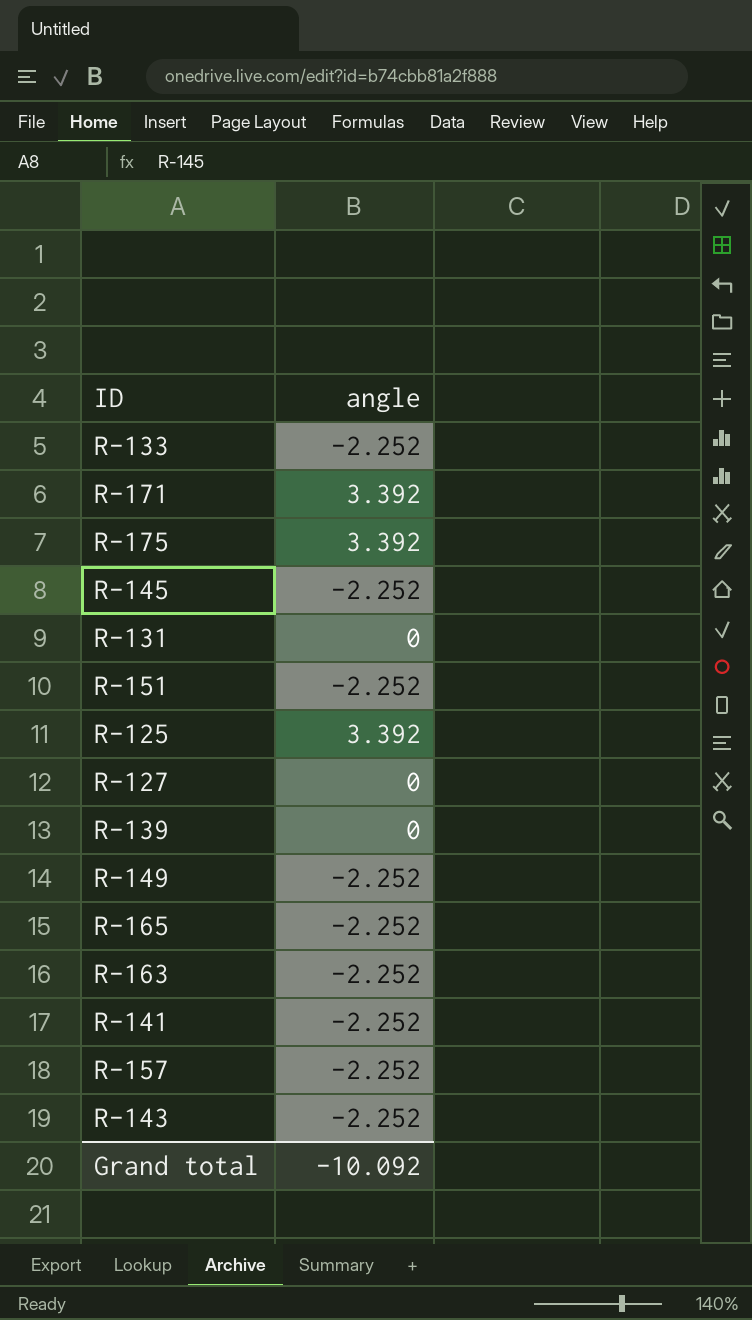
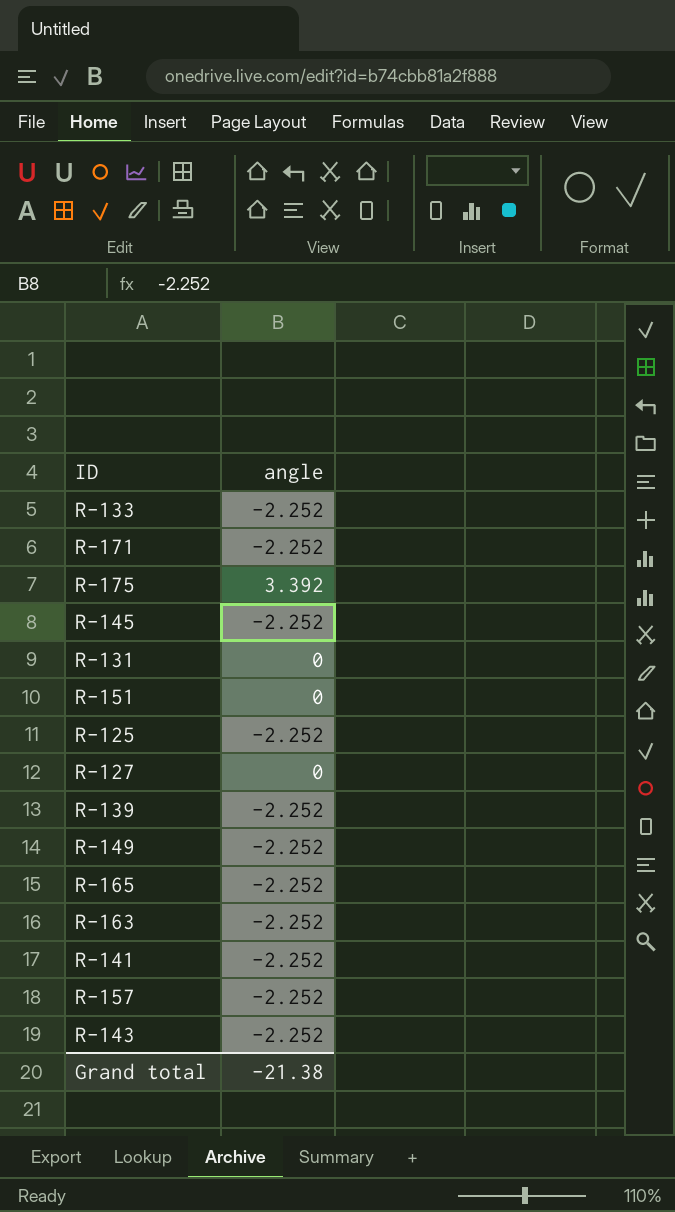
R-171 | angle: 3.392 -> -2.252
R-151 | angle: -2.252 -> 0
R-125 | angle: 3.392 -> -2.252
R-139 | angle: 0 -> -2.252
Grand total | angle: -10.092 -> -21.38

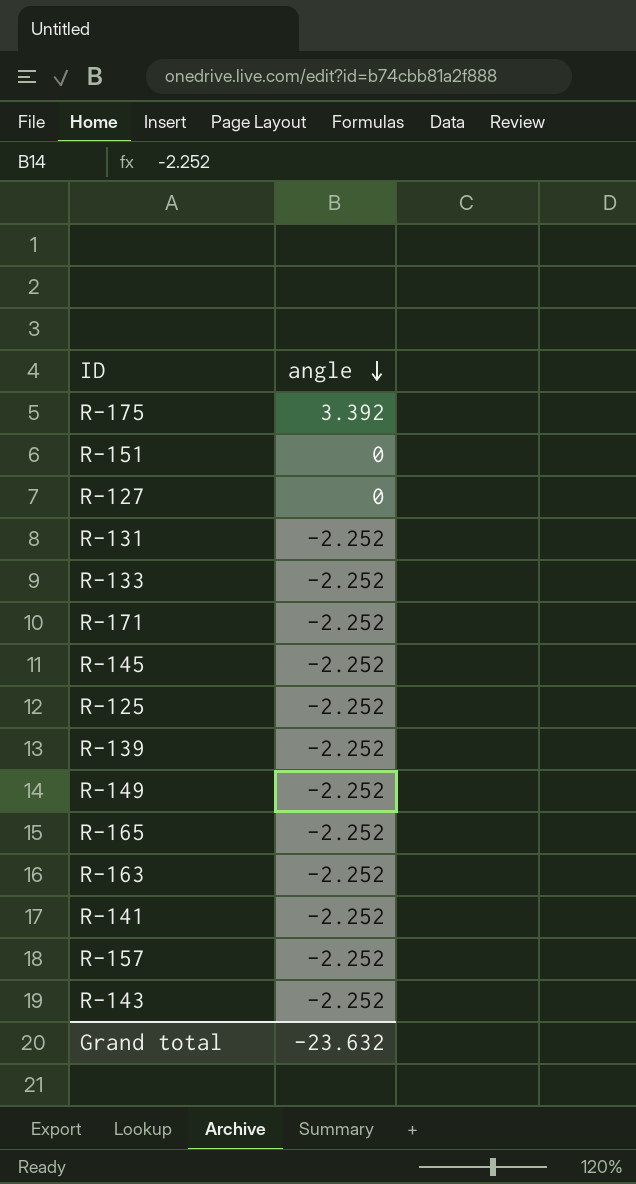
row order: none -> angle descending
R-131 | angle: 0 -> -2.252
Grand total | angle: -21.38 -> -23.632

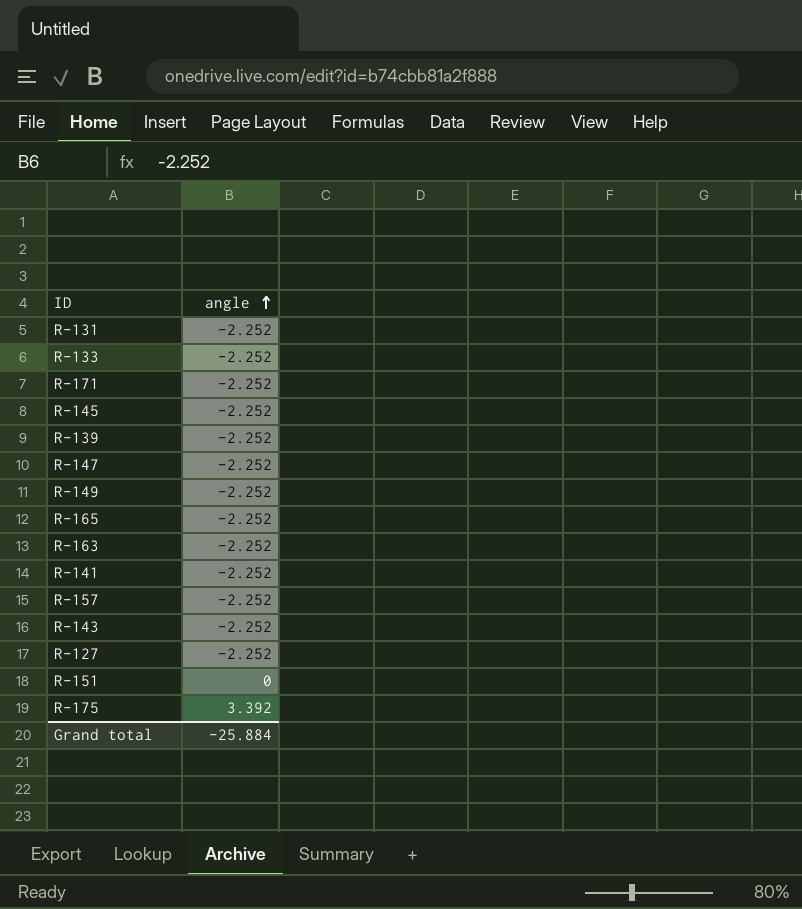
row order: angle descending -> angle ascending
row R-125: -2.252 -> none
row R-147: none -> -2.252
R-127 | angle: 0 -> -2.252
Grand total | angle: -23.632 -> -25.884

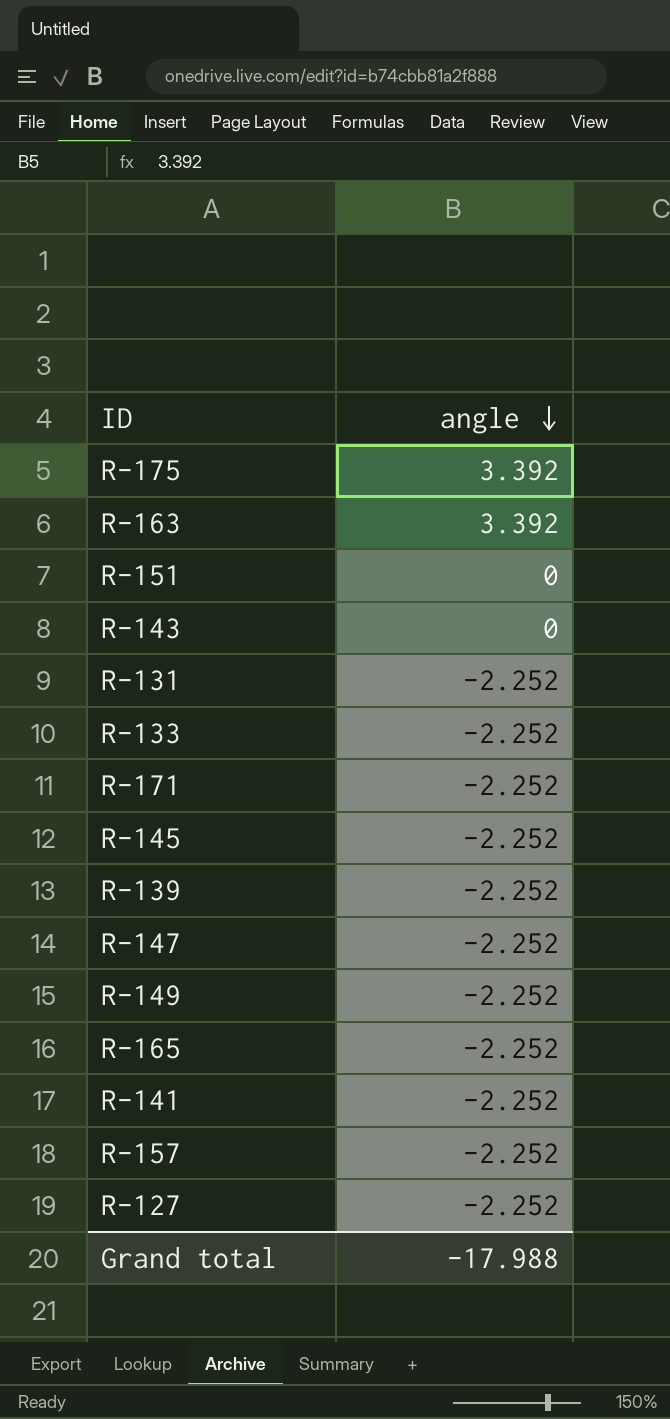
row order: angle ascending -> angle descending
R-163 | angle: -2.252 -> 3.392
R-143 | angle: -2.252 -> 0
Grand total | angle: -25.884 -> -17.988

